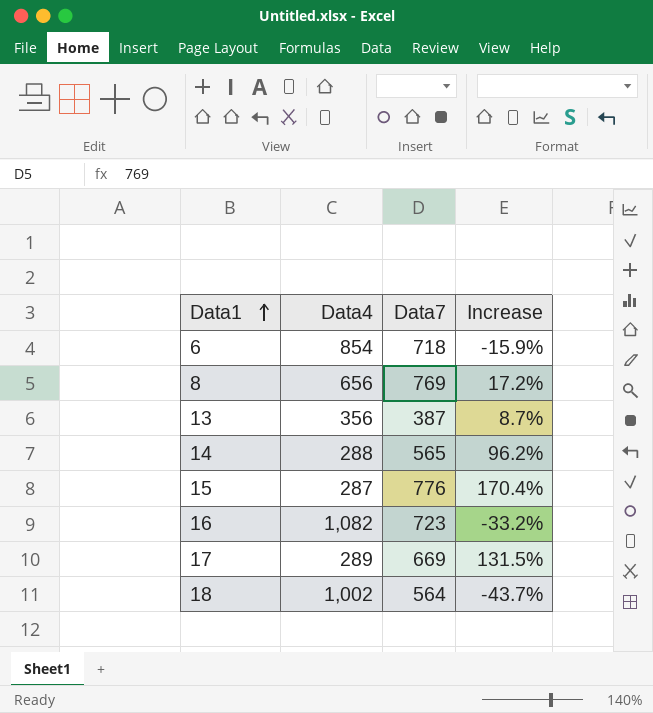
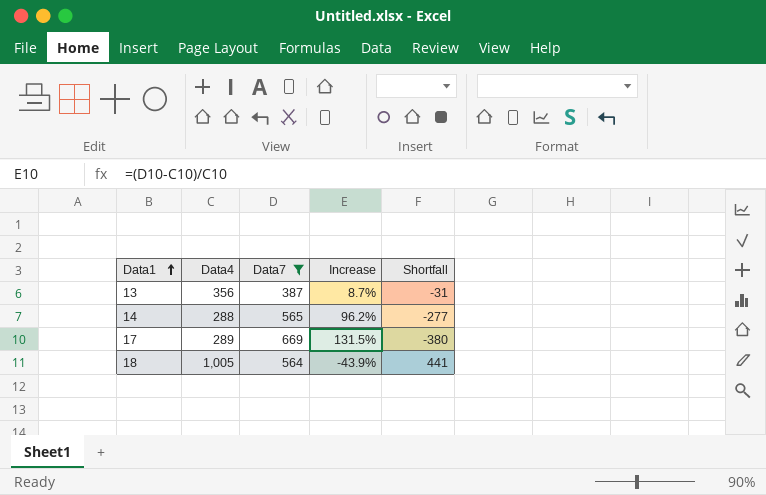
filter: none -> Data7 <= 669
column Shortfall | formula: none -> [Data4] - [Data7]
18 | Data4: 1,002 -> 1,005
18 | Increase: -43.7% -> -43.9%

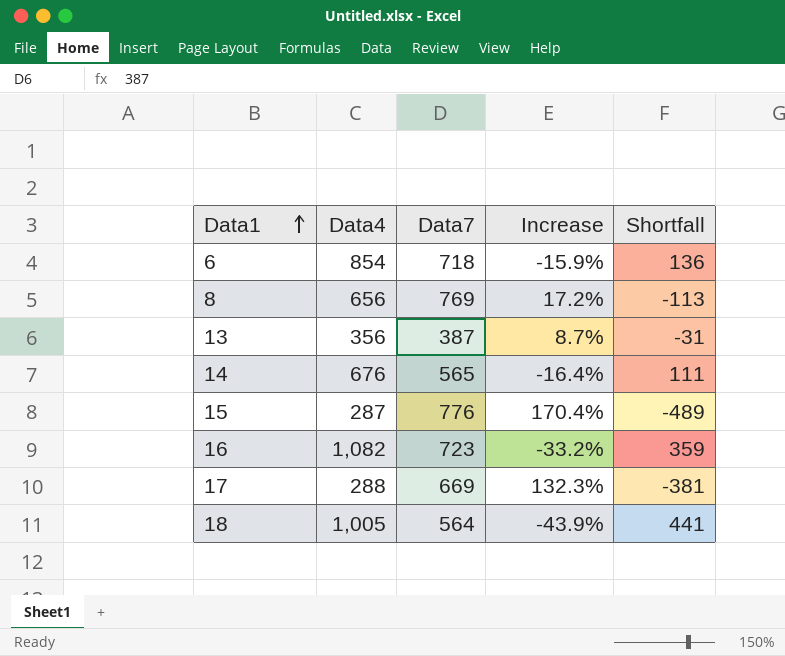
filter: Data7 <= 669 -> none
14 | Data4: 288 -> 676
14 | Increase: 96.2% -> -16.4%
14 | Shortfall: -277 -> 111
17 | Data4: 289 -> 288
17 | Increase: 131.5% -> 132.3%
17 | Shortfall: -380 -> -381

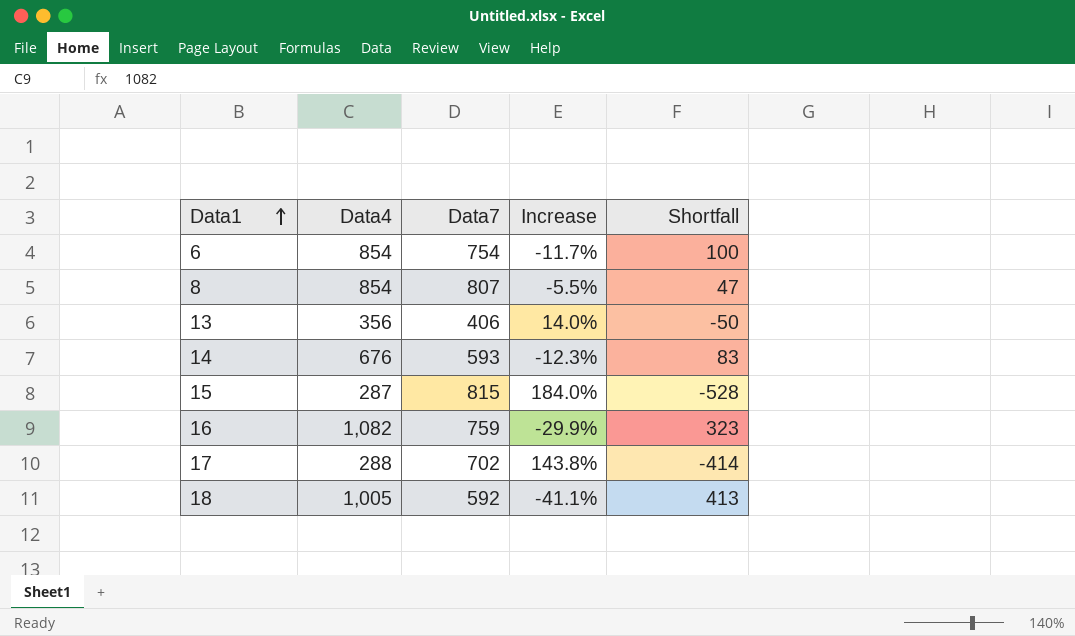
6 | Data7: 718 -> 754
6 | Increase: -15.9% -> -11.7%
6 | Shortfall: 136 -> 100
8 | Data4: 656 -> 854
8 | Data7: 769 -> 807
8 | Increase: 17.2% -> -5.5%
8 | Shortfall: -113 -> 47
13 | Data7: 387 -> 406
13 | Increase: 8.7% -> 14.0%
13 | Shortfall: -31 -> -50
14 | Data7: 565 -> 593
14 | Increase: -16.4% -> -12.3%
14 | Shortfall: 111 -> 83
15 | Data7: 776 -> 815
15 | Increase: 170.4% -> 184.0%
15 | Shortfall: -489 -> -528
16 | Data7: 723 -> 759
16 | Increase: -33.2% -> -29.9%
16 | Shortfall: 359 -> 323
17 | Data7: 669 -> 702
17 | Increase: 132.3% -> 143.8%
17 | Shortfall: -381 -> -414
18 | Data7: 564 -> 592
18 | Increase: -43.9% -> -41.1%
18 | Shortfall: 441 -> 413

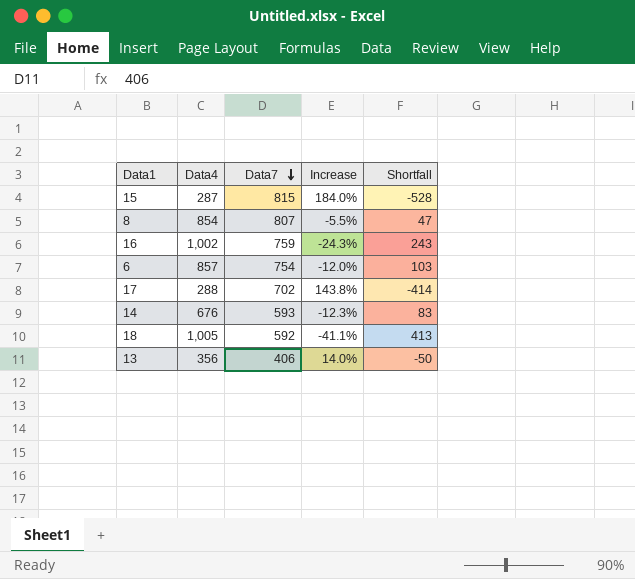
row order: Data1 ascending -> Data7 descending
16 | Data4: 1,082 -> 1,002
16 | Increase: -29.9% -> -24.3%
16 | Shortfall: 323 -> 243
6 | Data4: 854 -> 857
6 | Increase: -11.7% -> -12.0%
6 | Shortfall: 100 -> 103

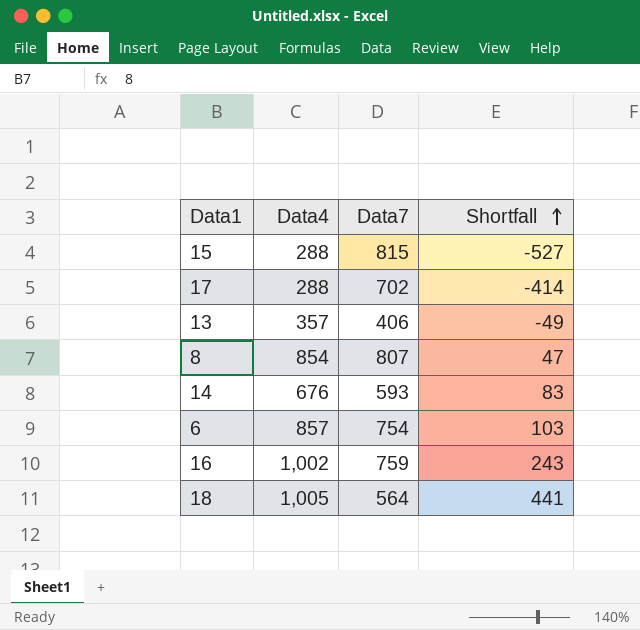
row order: Data7 descending -> Shortfall ascending
column Increase | formula: ([Data7] - [Data4]) / [Data4] -> none
15 | Data4: 287 -> 288
15 | Shortfall: -528 -> -527
13 | Data4: 356 -> 357
13 | Shortfall: -50 -> -49
18 | Data7: 592 -> 564
18 | Shortfall: 413 -> 441

